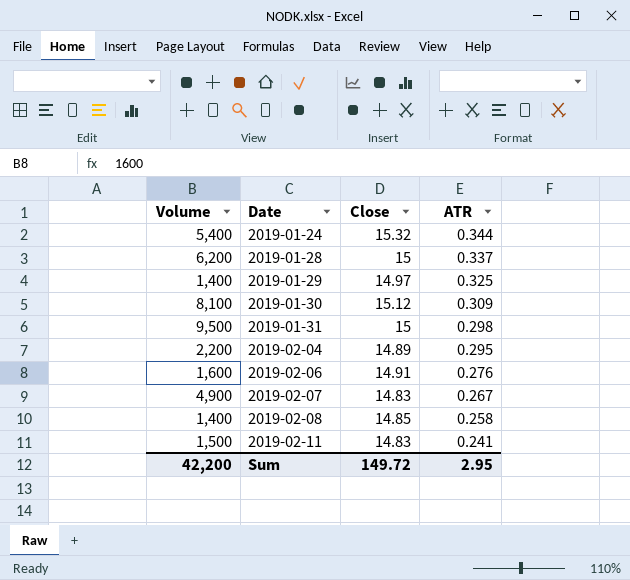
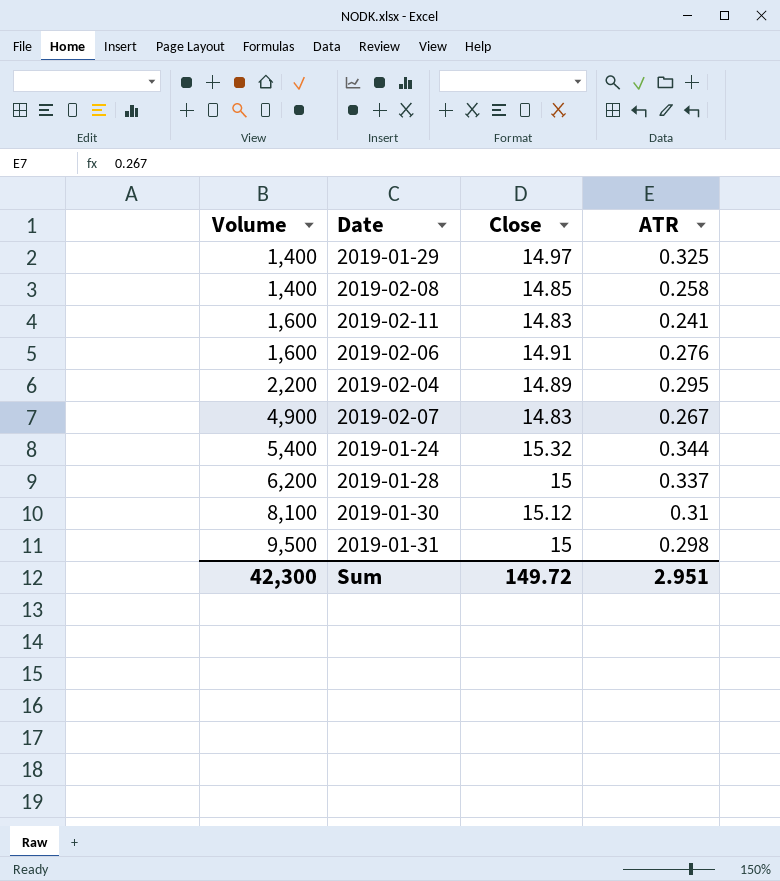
row order: Date ascending -> Volume ascending
2019-02-11 | Volume: 1,500 -> 1,600
2019-01-30 | ATR: 0.309 -> 0.31
Sum | Volume: 42,200 -> 42,300
Sum | ATR: 2.95 -> 2.951

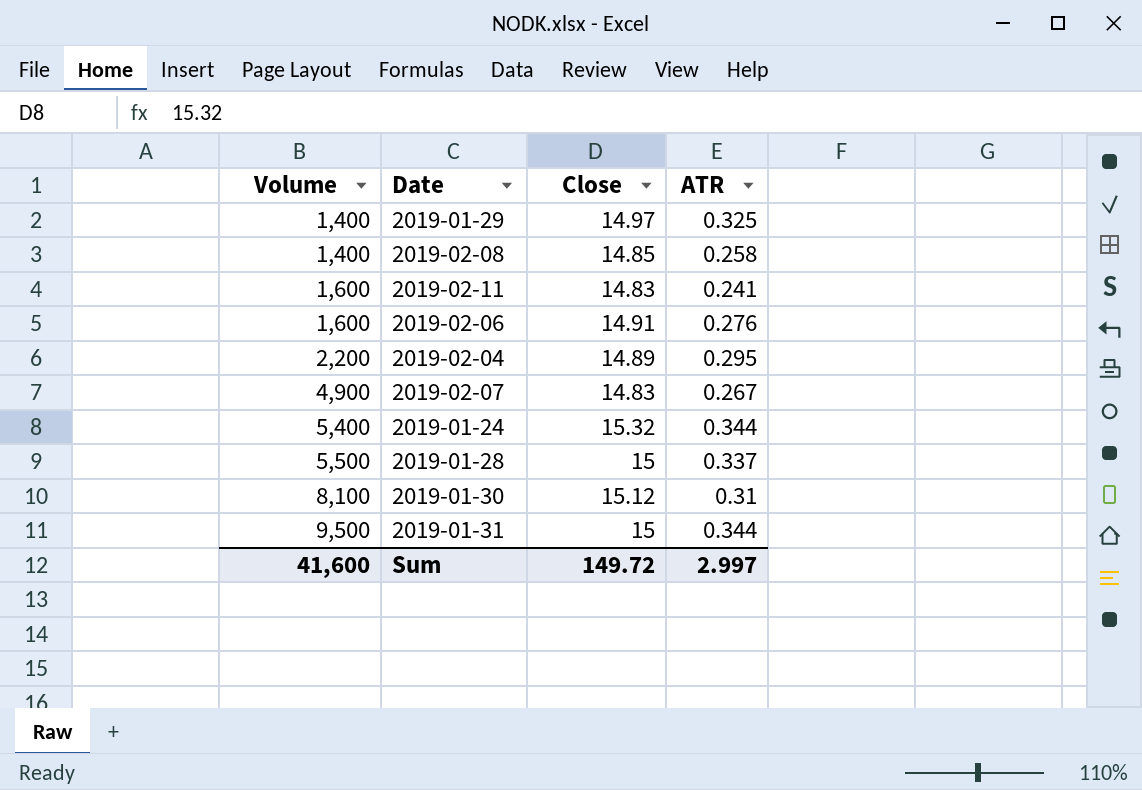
2019-01-28 | Volume: 6,200 -> 5,500
2019-01-31 | ATR: 0.298 -> 0.344
Sum | Volume: 42,300 -> 41,600
Sum | ATR: 2.951 -> 2.997

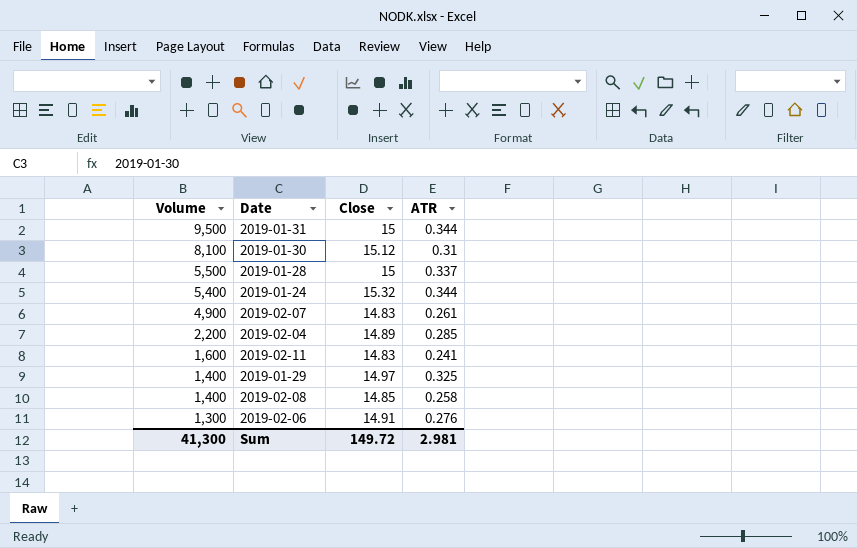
row order: Volume ascending -> Volume descending
2019-02-07 | ATR: 0.267 -> 0.261
2019-02-04 | ATR: 0.295 -> 0.285
2019-02-06 | Volume: 1,600 -> 1,300
Sum | Volume: 41,600 -> 41,300
Sum | ATR: 2.997 -> 2.981

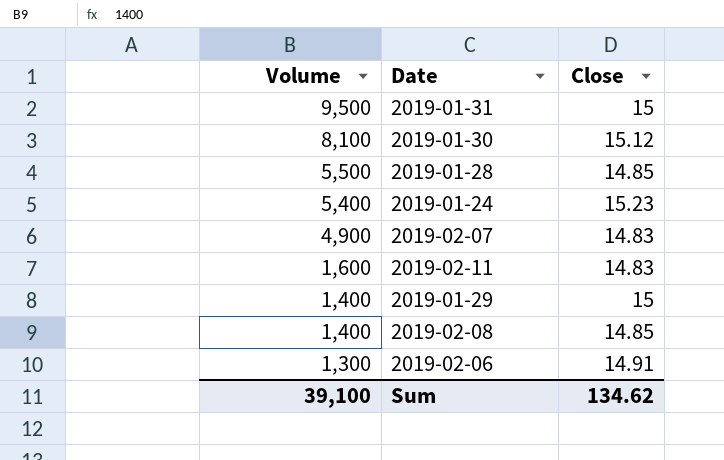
column ATR | position: 4 -> none
row 2019-02-04: 2,200 | 14.89 | 0.285 -> none
2019-01-28 | Close: 15 -> 14.85
2019-01-24 | Close: 15.32 -> 15.23
2019-01-29 | Close: 14.97 -> 15
Sum | Volume: 41,300 -> 39,100
Sum | Close: 149.72 -> 134.62

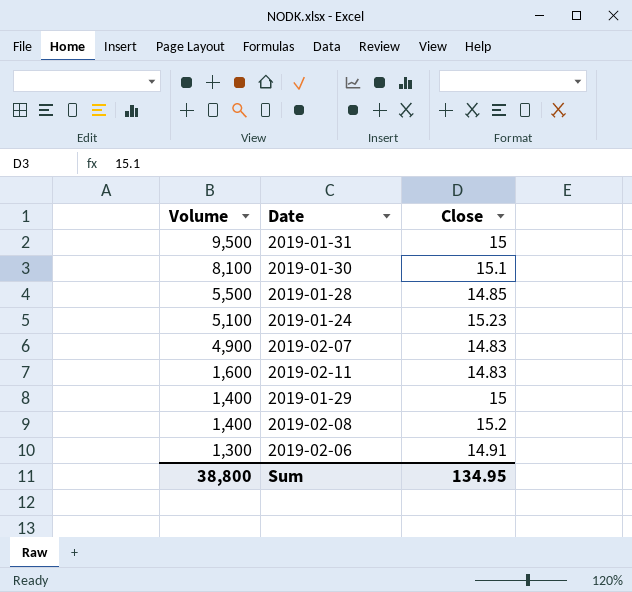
2019-01-30 | Close: 15.12 -> 15.1
2019-01-24 | Volume: 5,400 -> 5,100
2019-02-08 | Close: 14.85 -> 15.2
Sum | Volume: 39,100 -> 38,800
Sum | Close: 134.62 -> 134.95

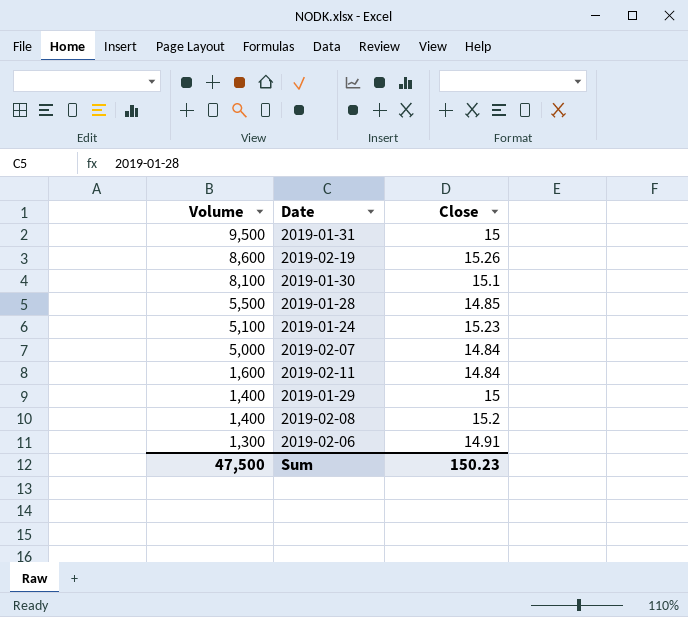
row 2019-02-19: none -> 8,600 | 15.26
2019-02-07 | Volume: 4,900 -> 5,000
2019-02-07 | Close: 14.83 -> 14.84
2019-02-11 | Close: 14.83 -> 14.84
Sum | Volume: 38,800 -> 47,500
Sum | Close: 134.95 -> 150.23

